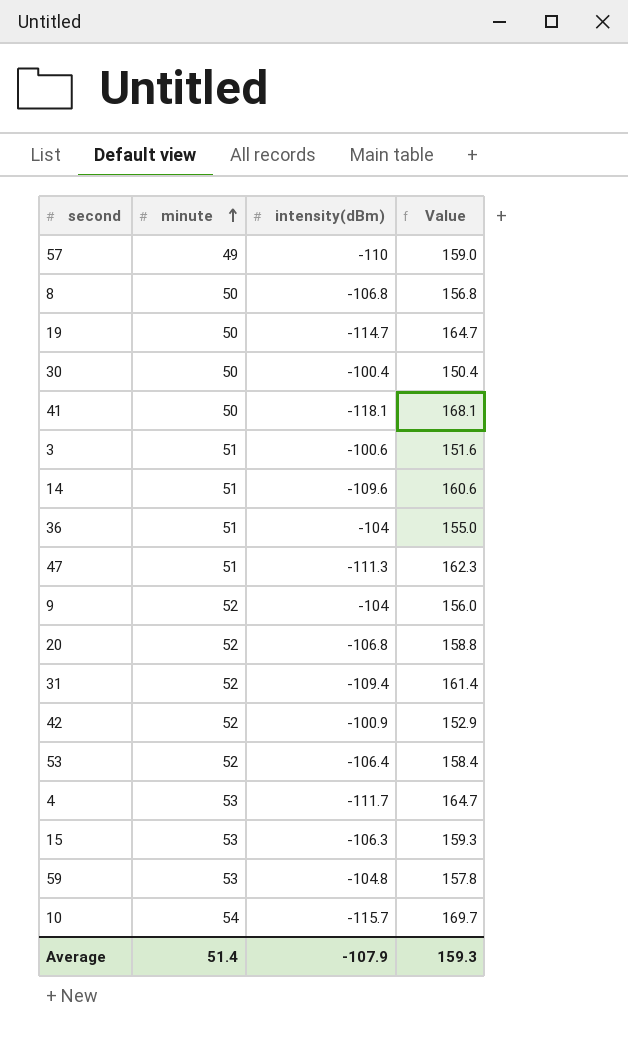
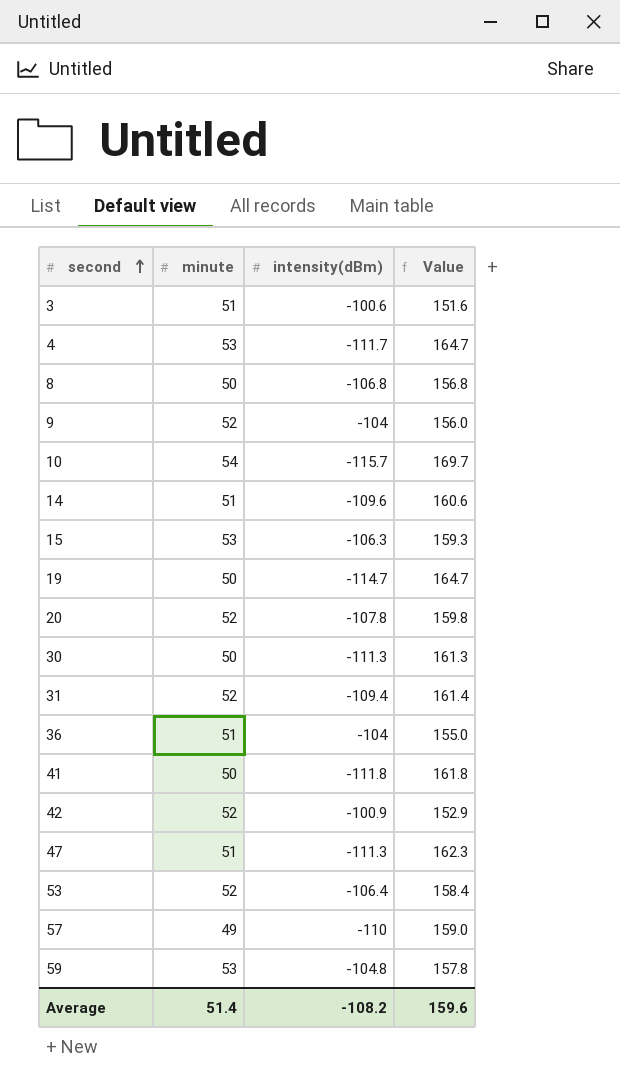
row order: minute ascending -> second ascending
20 | intensity(dBm): -106.8 -> -107.8
20 | Value: 158.8 -> 159.8
30 | intensity(dBm): -100.4 -> -111.3
30 | Value: 150.4 -> 161.3
41 | intensity(dBm): -118.1 -> -111.8
41 | Value: 168.1 -> 161.8
Average | intensity(dBm): -107.9 -> -108.2
Average | Value: 159.3 -> 159.6

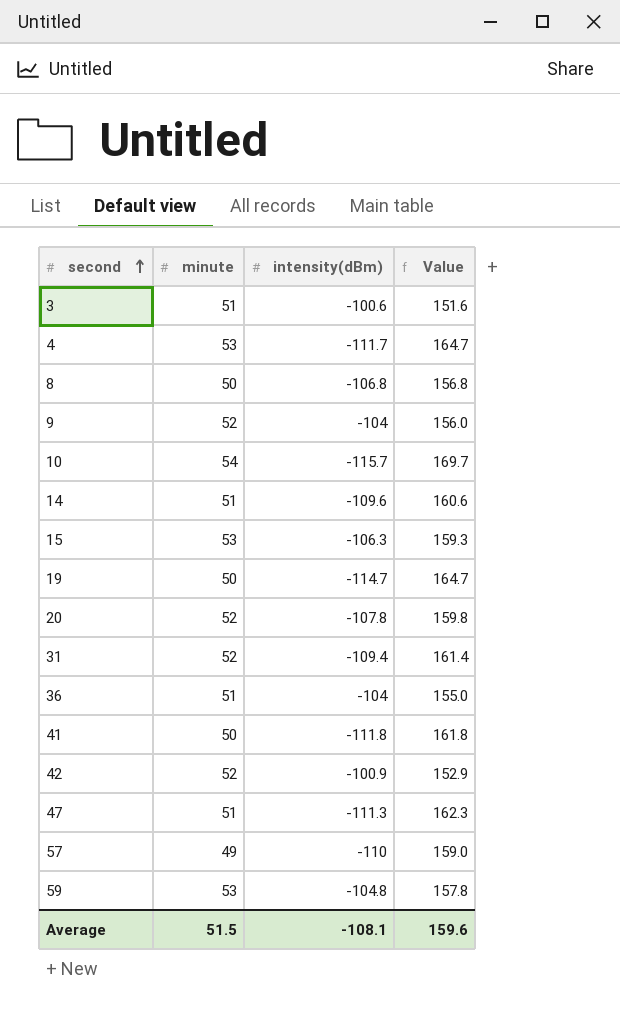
row 30: 50 | -111.3 | 161.3 -> none
row 53: 52 | -106.4 | 158.4 -> none
Average | minute: 51.4 -> 51.5
Average | intensity(dBm): -108.2 -> -108.1

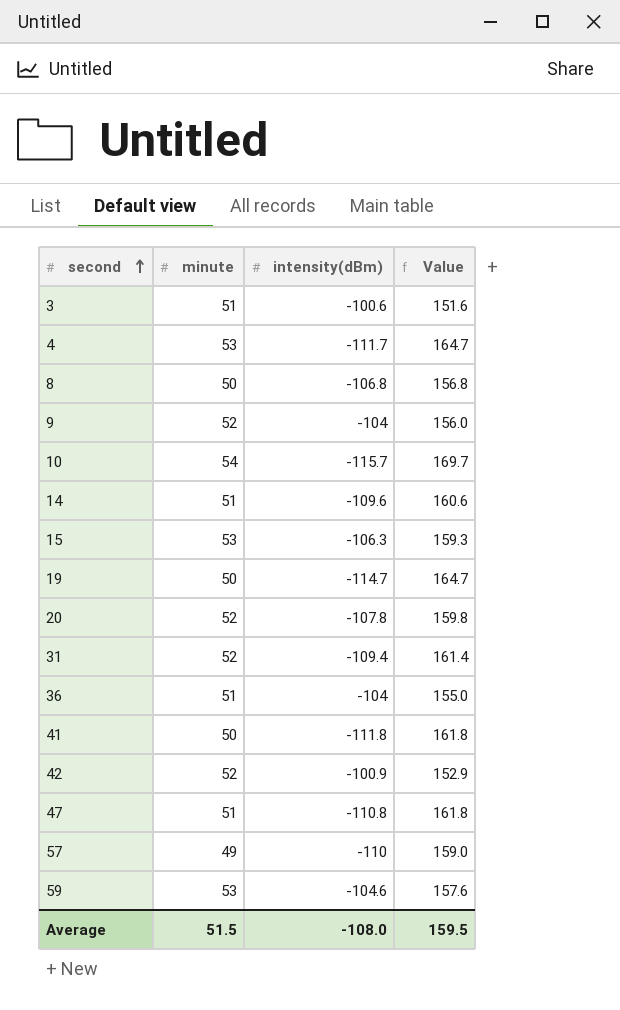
47 | intensity(dBm): -111.3 -> -110.8
47 | Value: 162.3 -> 161.8
59 | intensity(dBm): -104.8 -> -104.6
59 | Value: 157.8 -> 157.6
Average | intensity(dBm): -108.1 -> -108.0
Average | Value: 159.6 -> 159.5

